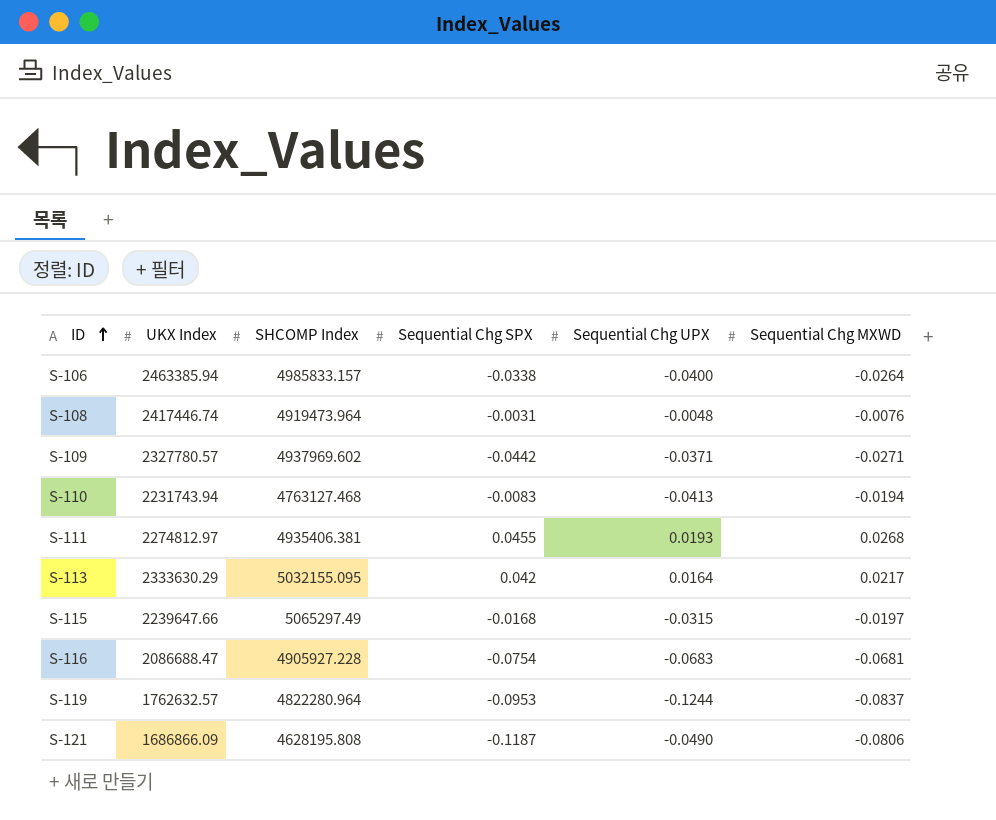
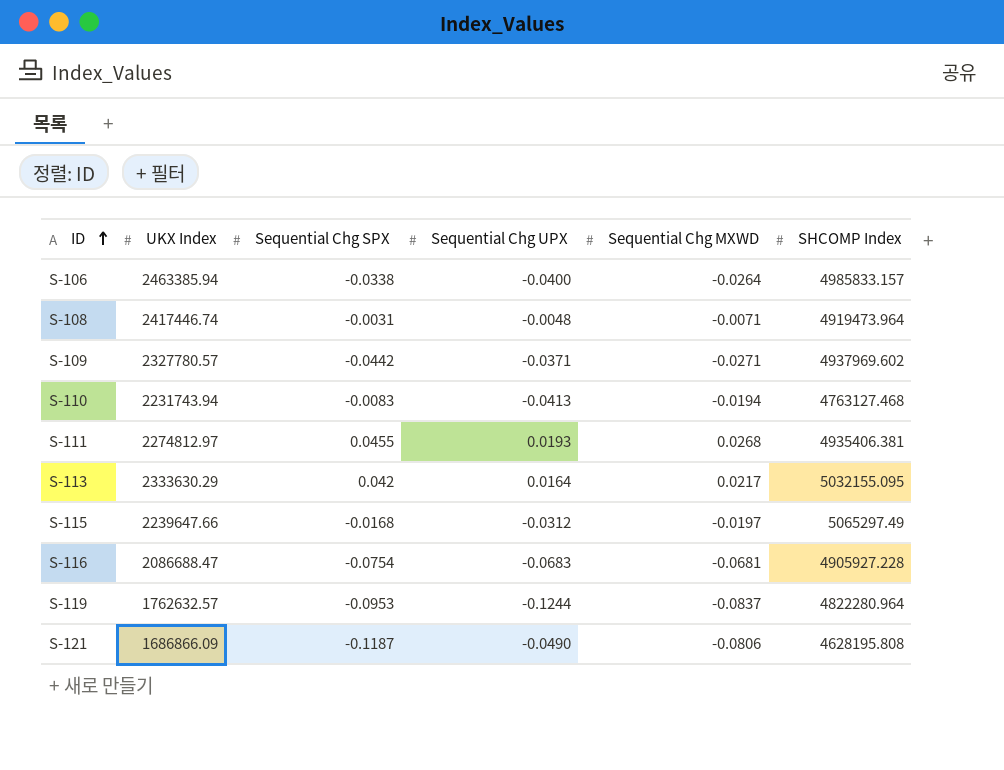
column SHCOMP Index | position: 3 -> 6
S-108 | Sequential Chg MXWD: -0.0076 -> -0.0071
S-115 | Sequential Chg UPX: -0.0315 -> -0.0312

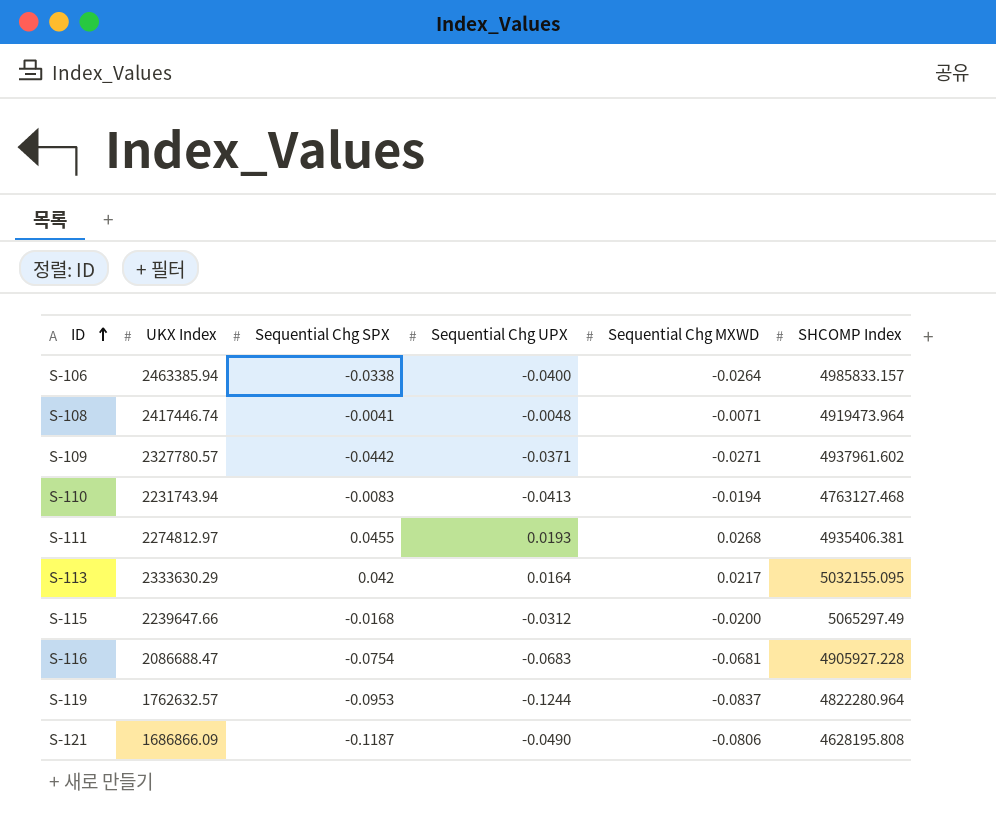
S-108 | Sequential Chg SPX: -0.0031 -> -0.0041
S-109 | SHCOMP Index: 4937969.602 -> 4937961.602
S-115 | Sequential Chg MXWD: -0.0197 -> -0.0200

